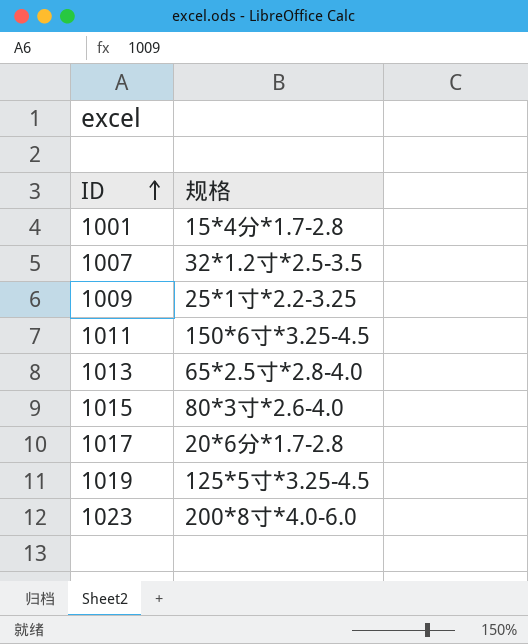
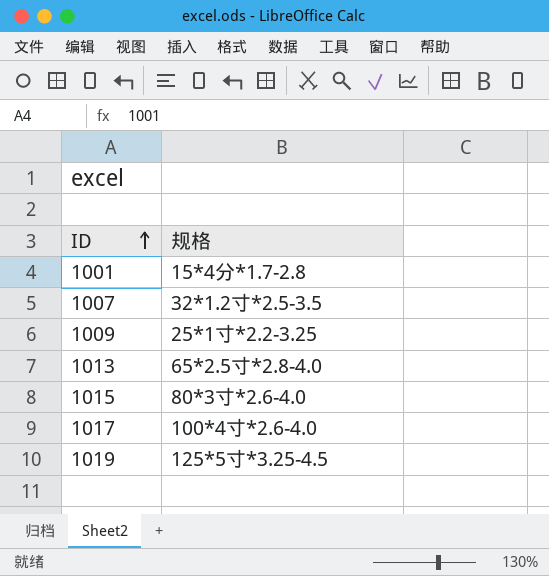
row 1011: 150*6寸*3.25-4.5 -> none
row 1023: 200*8寸*4.0-6.0 -> none
1017 | 规格: 20*6分*1.7-2.8 -> 100*4寸*2.6-4.0

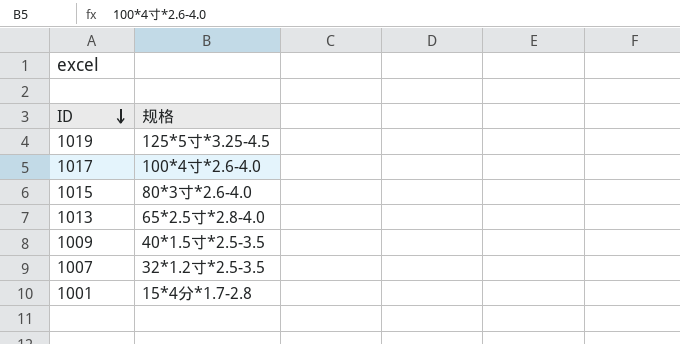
row order: ID ascending -> ID descending
1009 | 规格: 25*1寸*2.2-3.25 -> 40*1.5寸*2.5-3.5

